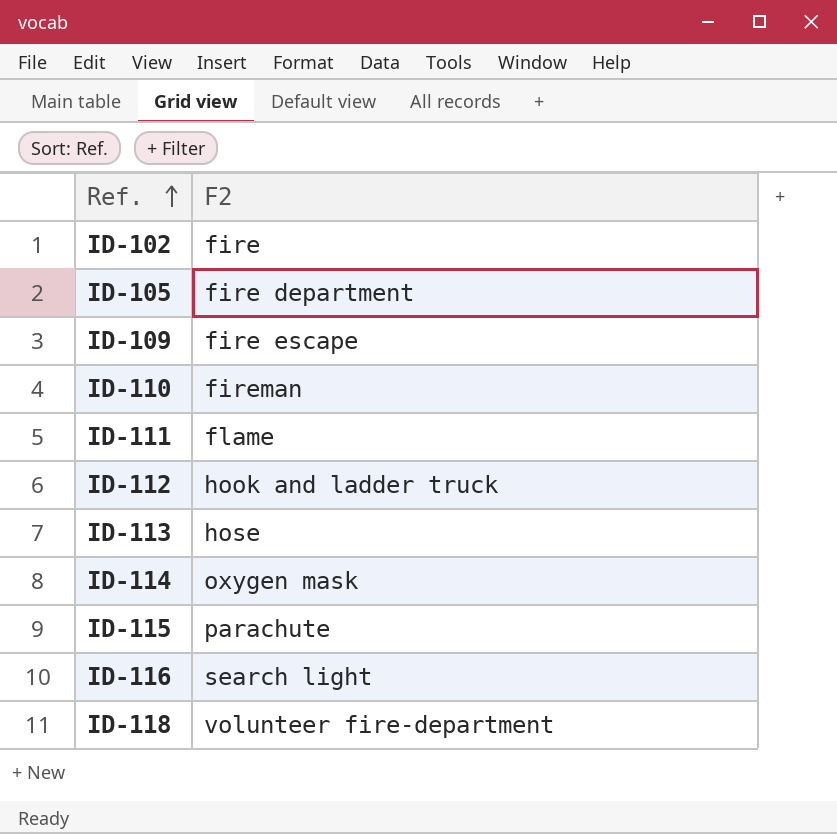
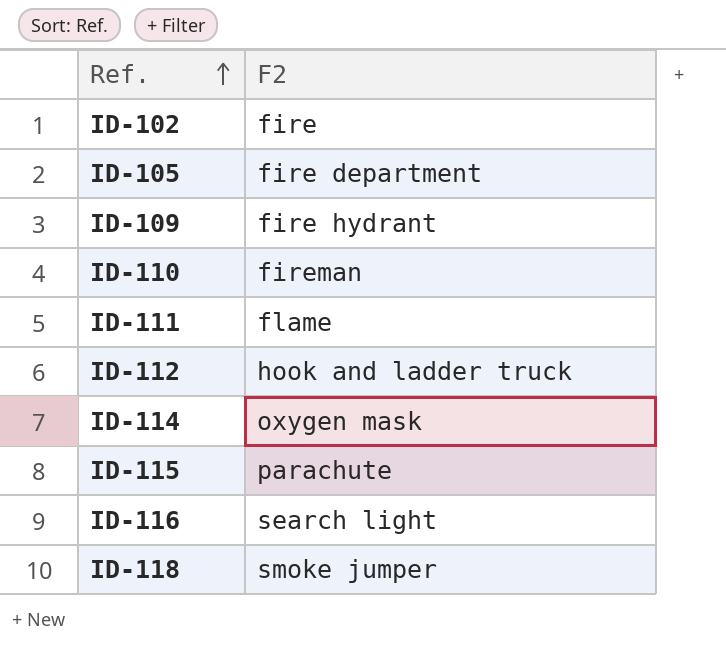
row ID-113: hose -> none
ID-109 | F2: fire escape -> fire hydrant
ID-118 | F2: volunteer fire-department -> smoke jumper

